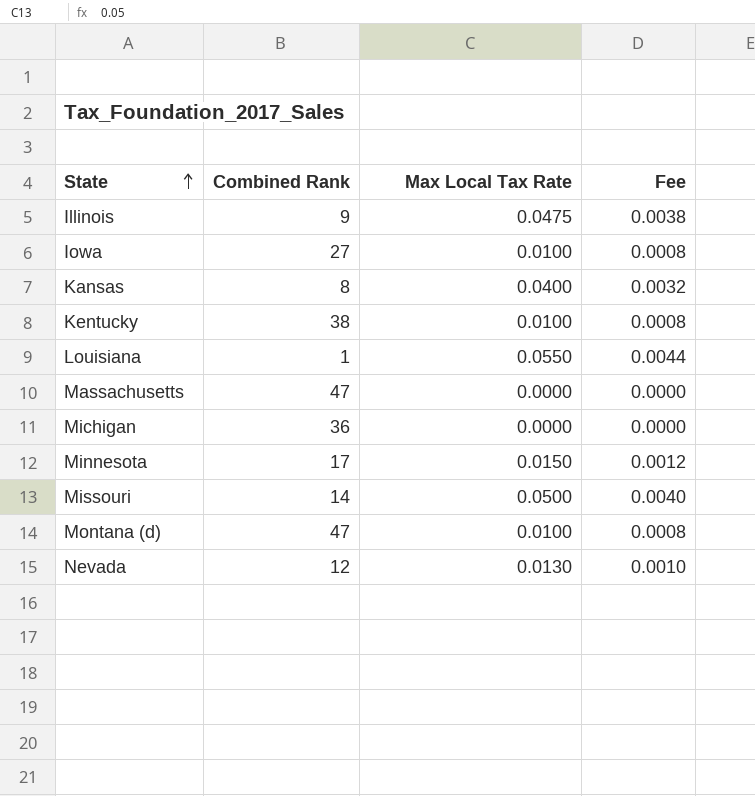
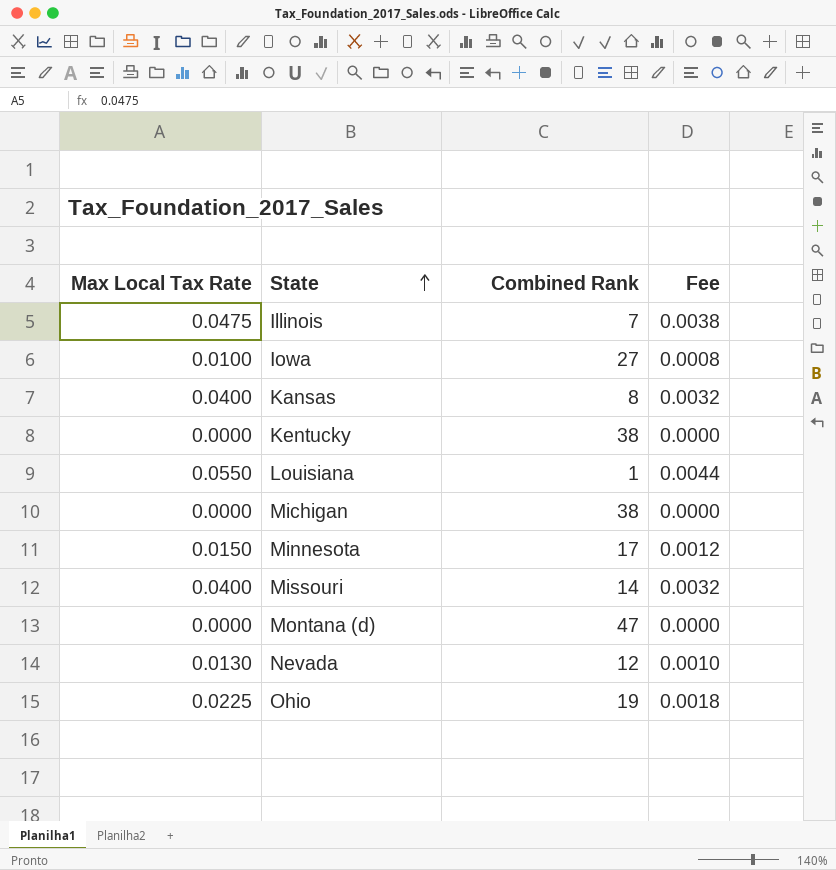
column Max Local Tax Rate | position: 3 -> 1
row Massachusetts: 47 | 0.0000 | 0.0000 -> none
Illinois | Combined Rank: 9 -> 7
Kentucky | Max Local Tax Rate: 0.0100 -> 0.0000
Kentucky | Fee: 0.0008 -> 0.0000
Michigan | Combined Rank: 36 -> 38
Missouri | Max Local Tax Rate: 0.0500 -> 0.0400
Missouri | Fee: 0.0040 -> 0.0032
Montana (d) | Max Local Tax Rate: 0.0100 -> 0.0000
Montana (d) | Fee: 0.0008 -> 0.0000
row Ohio: none -> 0.0225 | 19 | 0.0018

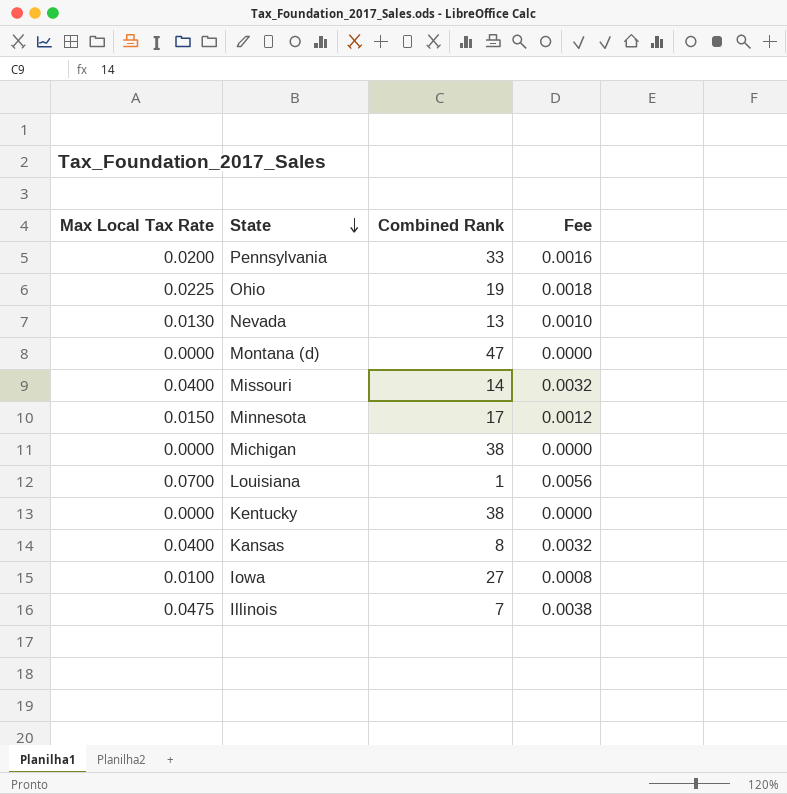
row order: State ascending -> State descending
row Pennsylvania: none -> 0.0200 | 33 | 0.0016
Nevada | Combined Rank: 12 -> 13
Louisiana | Max Local Tax Rate: 0.0550 -> 0.0700
Louisiana | Fee: 0.0044 -> 0.0056

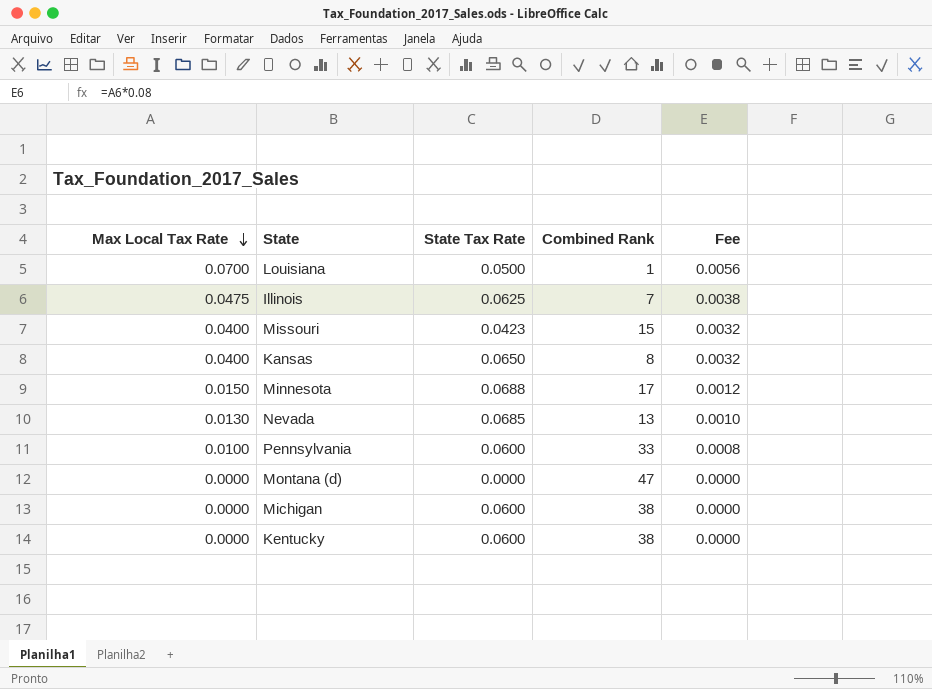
row order: State descending -> Max Local Tax Rate descending
column State Tax Rate | position: none -> 3
row Ohio: 0.0225 | 19 | 0.0018 -> none
row Iowa: 0.0100 | 27 | 0.0008 -> none
Missouri | Combined Rank: 14 -> 15
Pennsylvania | Max Local Tax Rate: 0.0200 -> 0.0100
Pennsylvania | Fee: 0.0016 -> 0.0008

